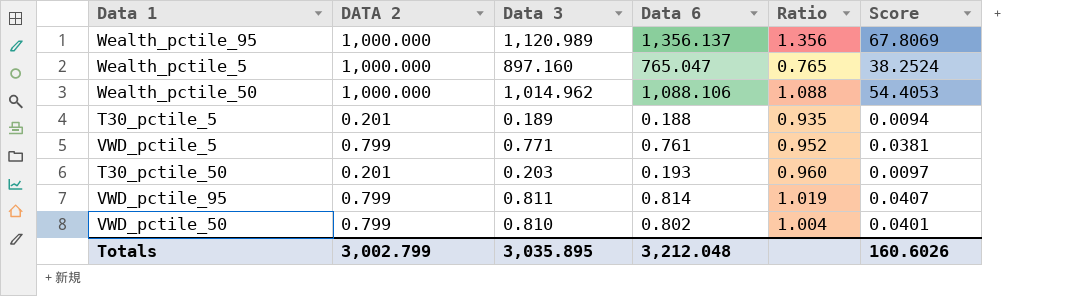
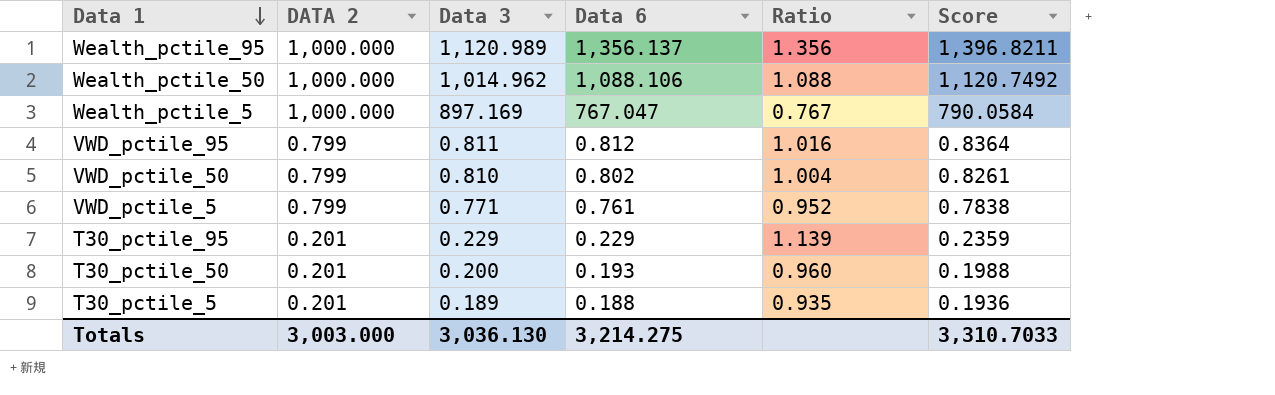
row order: none -> Data 1 descending
column Score | formula: [Data 6] * 0.05 -> [Data 6] * 1.03
Wealth_pctile_5 | Data 3: 897.160 -> 897.169
Wealth_pctile_5 | Data 6: 765.047 -> 767.047
Wealth_pctile_5 | Ratio: 0.765 -> 0.767
VWD_pctile_95 | Data 6: 0.814 -> 0.812
VWD_pctile_95 | Ratio: 1.019 -> 1.016
row T30_pctile_95: none -> 0.201 | 0.229 | 0.229 | 1.139 | 0.2359
T30_pctile_50 | Data 3: 0.203 -> 0.200
Totals | DATA 2: 3,002.799 -> 3,003.000
Totals | Data 3: 3,035.895 -> 3,036.130
Totals | Data 6: 3,212.048 -> 3,214.275
Totals | Score: 160.6026 -> 3,310.7033

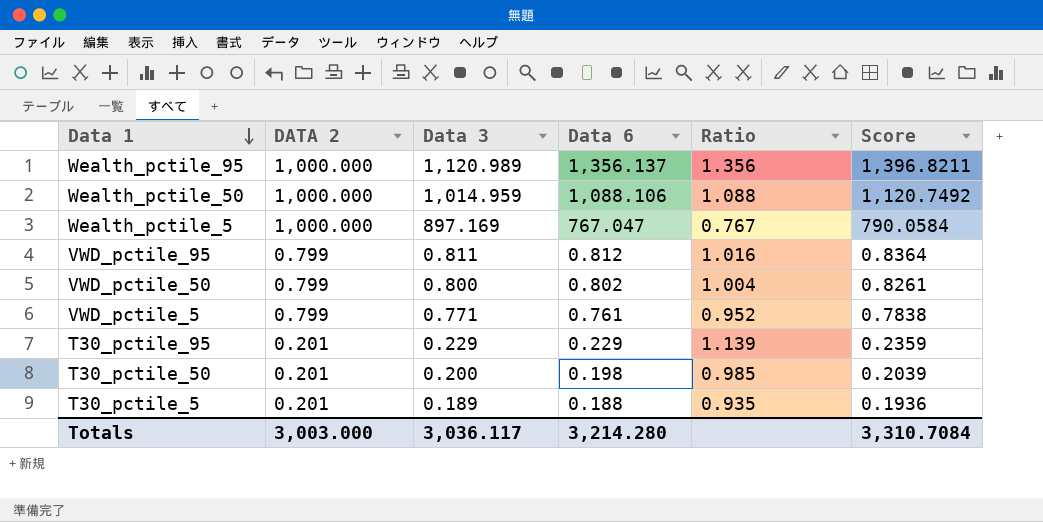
Wealth_pctile_50 | Data 3: 1,014.962 -> 1,014.959
VWD_pctile_50 | Data 3: 0.810 -> 0.800
T30_pctile_50 | Data 6: 0.193 -> 0.198
T30_pctile_50 | Ratio: 0.960 -> 0.985
T30_pctile_50 | Score: 0.1988 -> 0.2039
Totals | Data 3: 3,036.130 -> 3,036.117
Totals | Data 6: 3,214.275 -> 3,214.280
Totals | Score: 3,310.7033 -> 3,310.7084

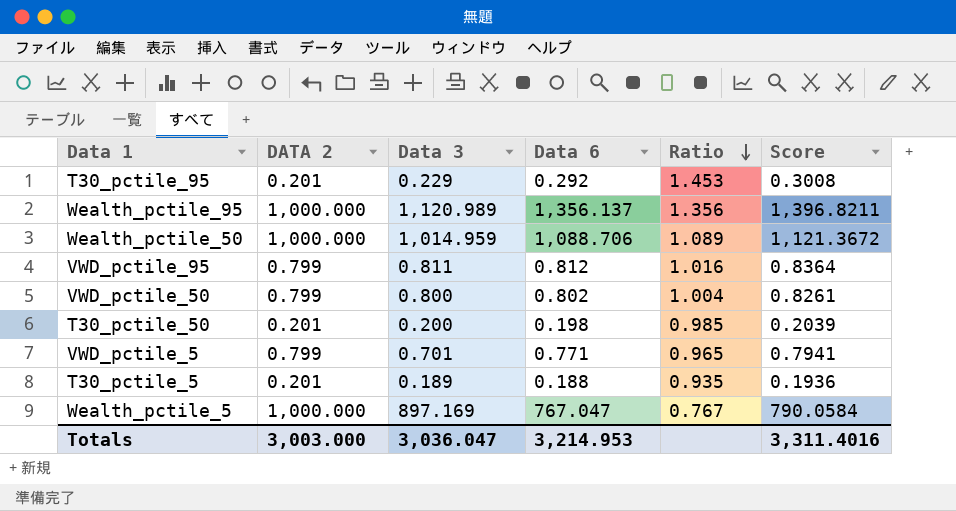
row order: Data 1 descending -> Ratio descending
T30_pctile_95 | Data 6: 0.229 -> 0.292
T30_pctile_95 | Ratio: 1.139 -> 1.453
T30_pctile_95 | Score: 0.2359 -> 0.3008
Wealth_pctile_50 | Data 6: 1,088.106 -> 1,088.706
Wealth_pctile_50 | Ratio: 1.088 -> 1.089
Wealth_pctile_50 | Score: 1,120.7492 -> 1,121.3672
VWD_pctile_5 | Data 3: 0.771 -> 0.701
VWD_pctile_5 | Data 6: 0.761 -> 0.771
VWD_pctile_5 | Ratio: 0.952 -> 0.965
VWD_pctile_5 | Score: 0.7838 -> 0.7941
Totals | Data 3: 3,036.117 -> 3,036.047
Totals | Data 6: 3,214.280 -> 3,214.953
Totals | Score: 3,310.7084 -> 3,311.4016

